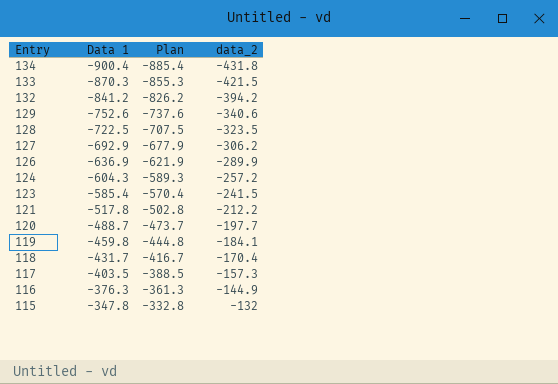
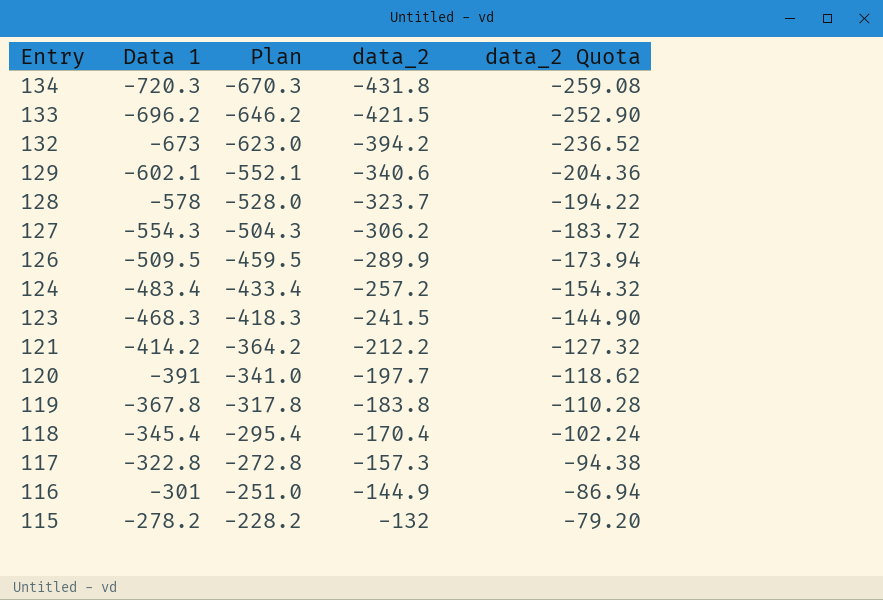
column Plan | formula: [Data 1] + 15 -> [Data 1] + 50
column data_2 Quota | formula: none -> [data_2] * 0.6
134 | Data 1: -900.4 -> -720.3
133 | Data 1: -870.3 -> -696.2
132 | Data 1: -841.2 -> -673
129 | Data 1: -752.6 -> -602.1
128 | Data 1: -722.5 -> -578
128 | data_2: -323.5 -> -323.7
127 | Data 1: -692.9 -> -554.3
126 | Data 1: -636.9 -> -509.5
124 | Data 1: -604.3 -> -483.4
123 | Data 1: -585.4 -> -468.3
121 | Data 1: -517.8 -> -414.2
120 | Data 1: -488.7 -> -391
119 | Data 1: -459.8 -> -367.8
119 | data_2: -184.1 -> -183.8
118 | Data 1: -431.7 -> -345.4
117 | Data 1: -403.5 -> -322.8
116 | Data 1: -376.3 -> -301
115 | Data 1: -347.8 -> -278.2

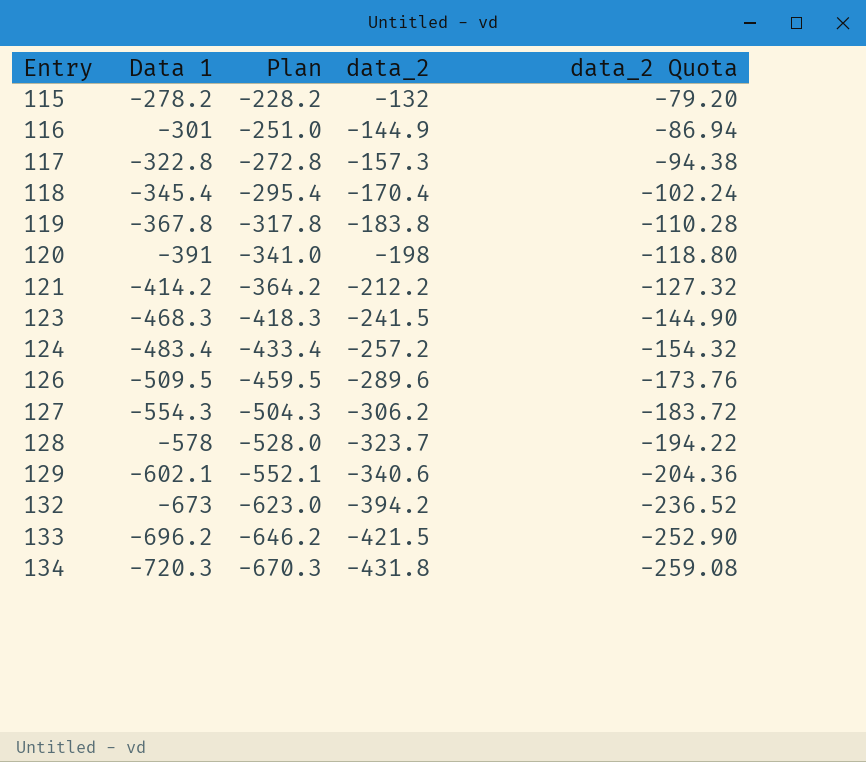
row order: Entry descending -> Entry ascending
120 | data_2: -197.7 -> -198
120 | data_2 Quota: -118.62 -> -118.80
126 | data_2: -289.9 -> -289.6
126 | data_2 Quota: -173.94 -> -173.76

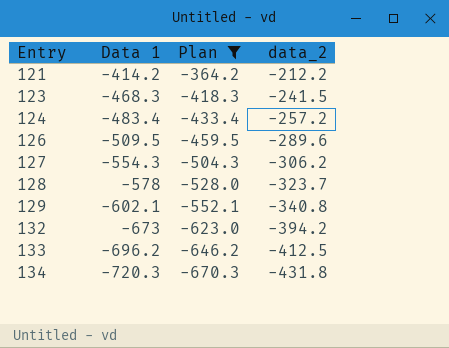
filter: none -> Plan <= -364.2
column data_2 Quota | formula: [data_2] * 0.6 -> none
129 | data_2: -340.6 -> -340.8
133 | data_2: -421.5 -> -412.5

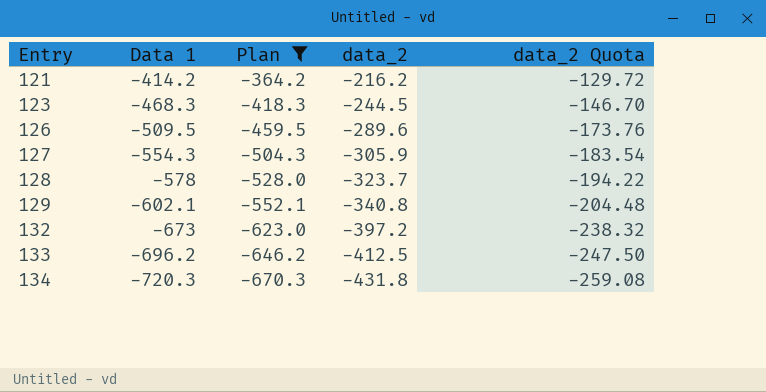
column data_2 Quota | formula: none -> [data_2] * 0.6
row 124: -483.4 | -433.4 | -257.2 -> none
121 | data_2: -212.2 -> -216.2
123 | data_2: -241.5 -> -244.5
127 | data_2: -306.2 -> -305.9
132 | data_2: -394.2 -> -397.2

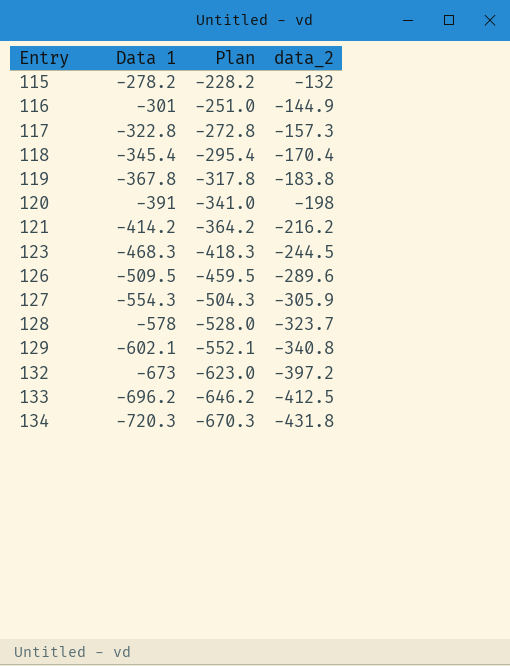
filter: Plan <= -364.2 -> none
column data_2 Quota | formula: [data_2] * 0.6 -> none

